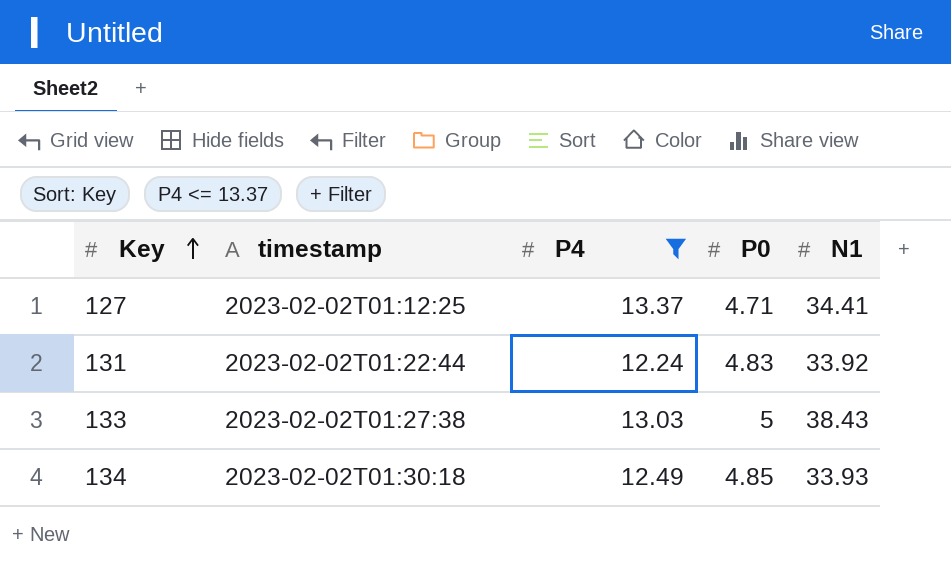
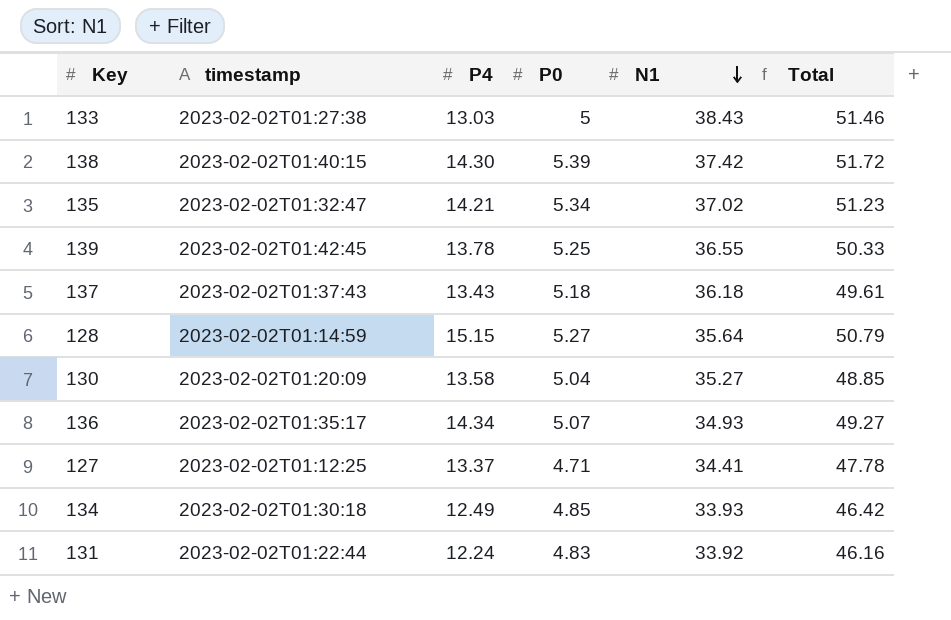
filter: P4 <= 13.37 -> none
row order: Key ascending -> N1 descending
column Total | formula: none -> [P4] + [N1]

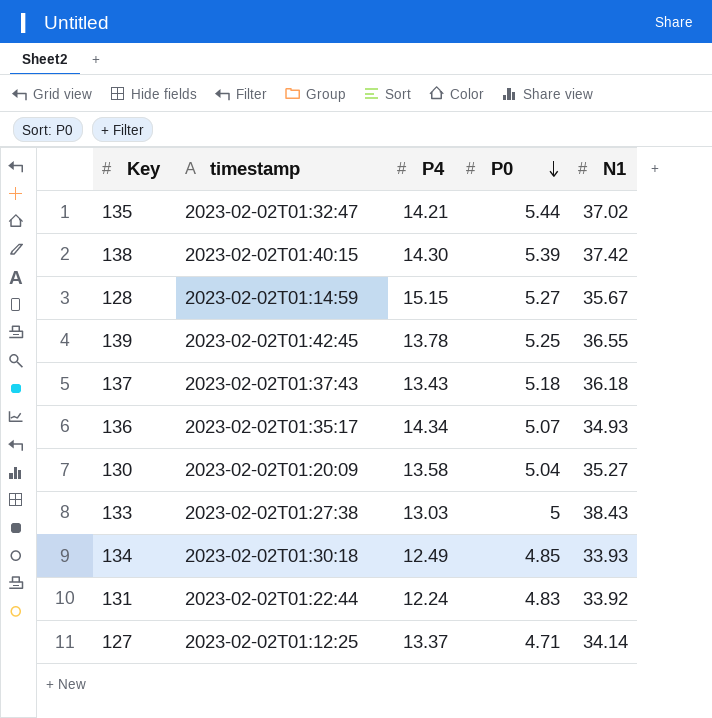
row order: N1 descending -> P0 descending
column Total | formula: [P4] + [N1] -> none
135 | P0: 5.34 -> 5.44
128 | N1: 35.64 -> 35.67
127 | N1: 34.41 -> 34.14

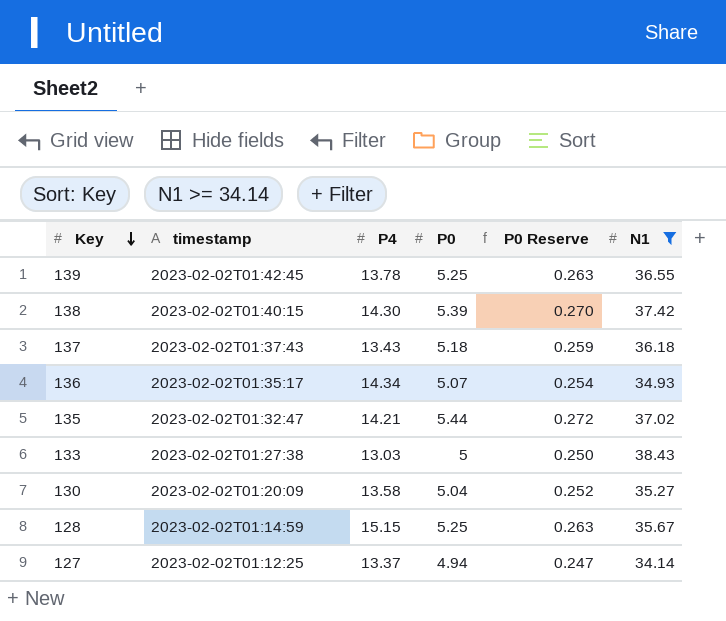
filter: none -> N1 >= 34.14
row order: P0 descending -> Key descending
column P0 Reserve | formula: none -> [P0] * 0.05
128 | P0: 5.27 -> 5.25
127 | P0: 4.71 -> 4.94

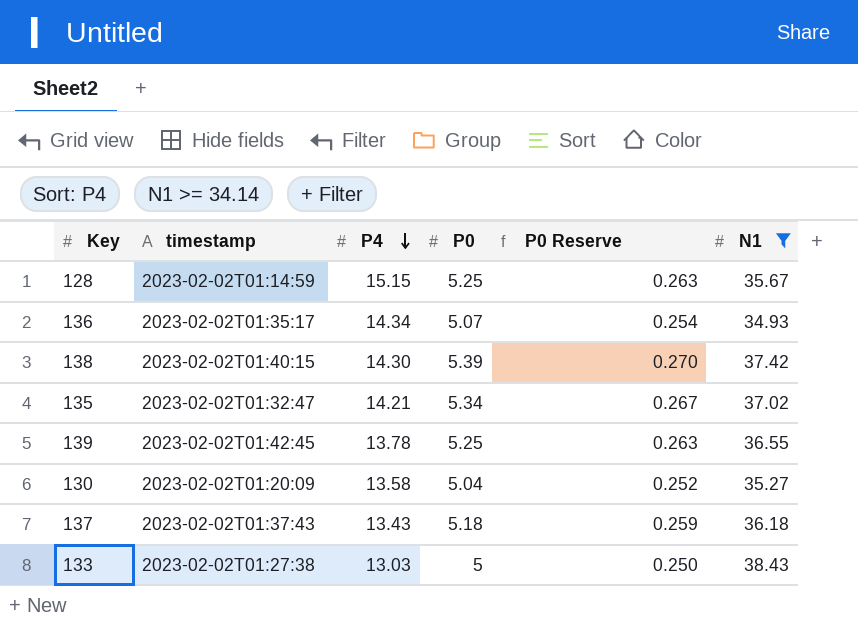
row order: Key descending -> P4 descending
row 127: 2023-02-02T01:12:25 | 13.37 | 4.94 | 0.247 | 34.14 -> none
135 | P0: 5.44 -> 5.34
135 | P0 Reserve: 0.272 -> 0.267

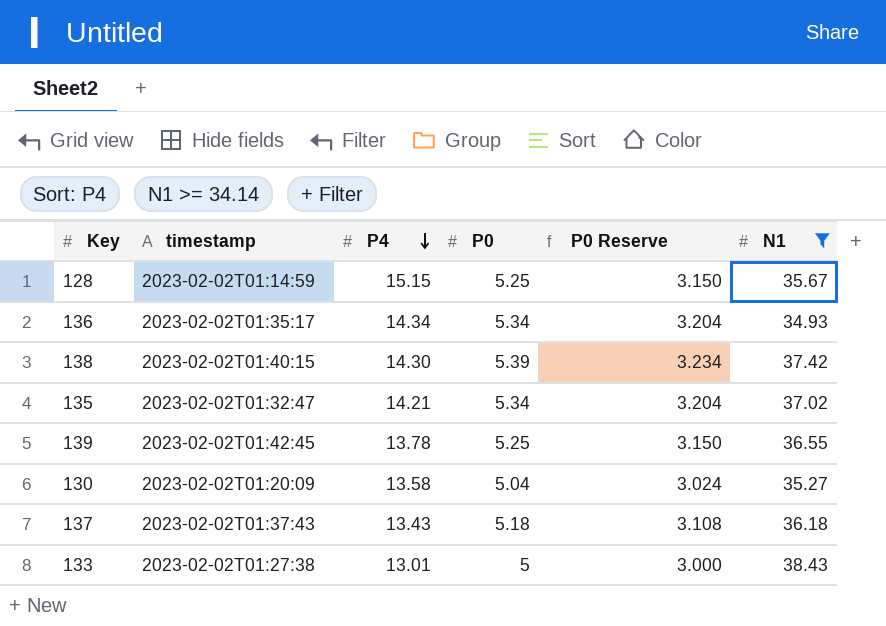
column P0 Reserve | formula: [P0] * 0.05 -> [P0] * 0.6
136 | P0: 5.07 -> 5.34
133 | P4: 13.03 -> 13.01

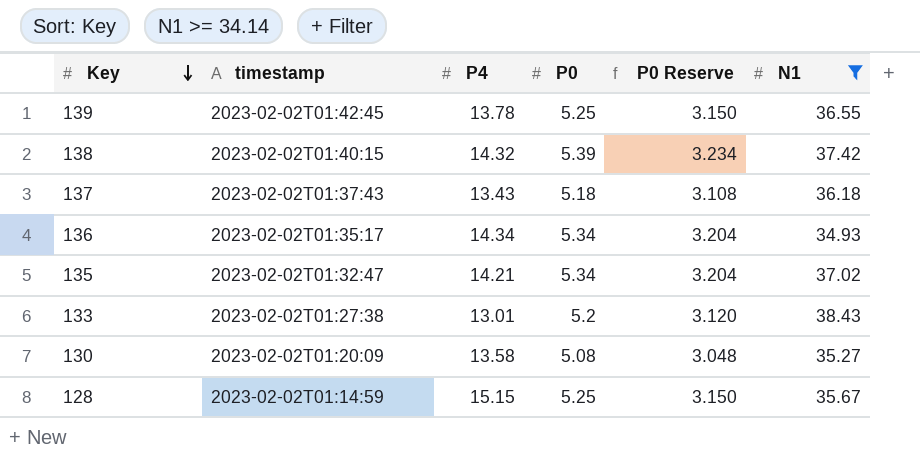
row order: P4 descending -> Key descending
138 | P4: 14.30 -> 14.32
133 | P0: 5 -> 5.2
133 | P0 Reserve: 3.000 -> 3.120
130 | P0: 5.04 -> 5.08
130 | P0 Reserve: 3.024 -> 3.048

